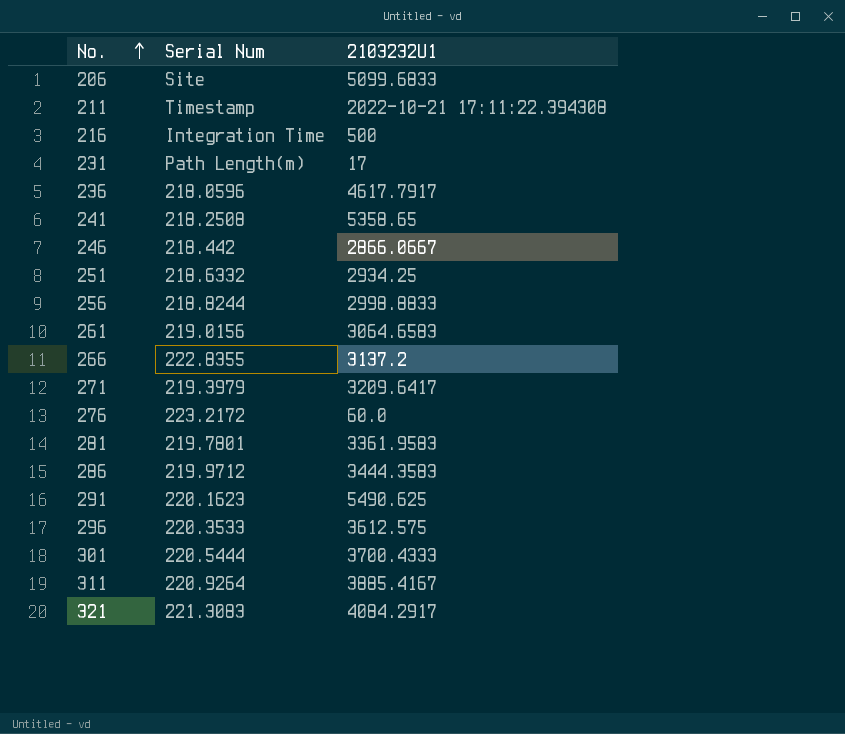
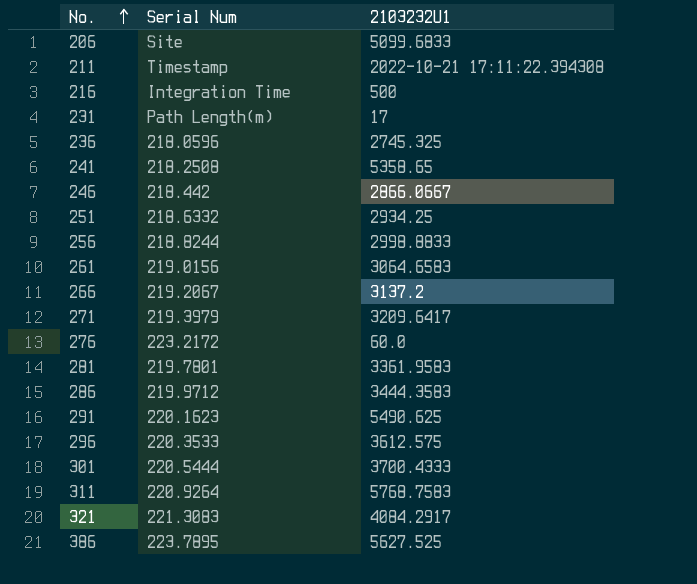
236 | 2103232U1: 4617.7917 -> 2745.325
266 | Serial Num: 222.8355 -> 219.2067
311 | 2103232U1: 3885.4167 -> 5768.7583
row 386: none -> 223.7895 | 5627.525

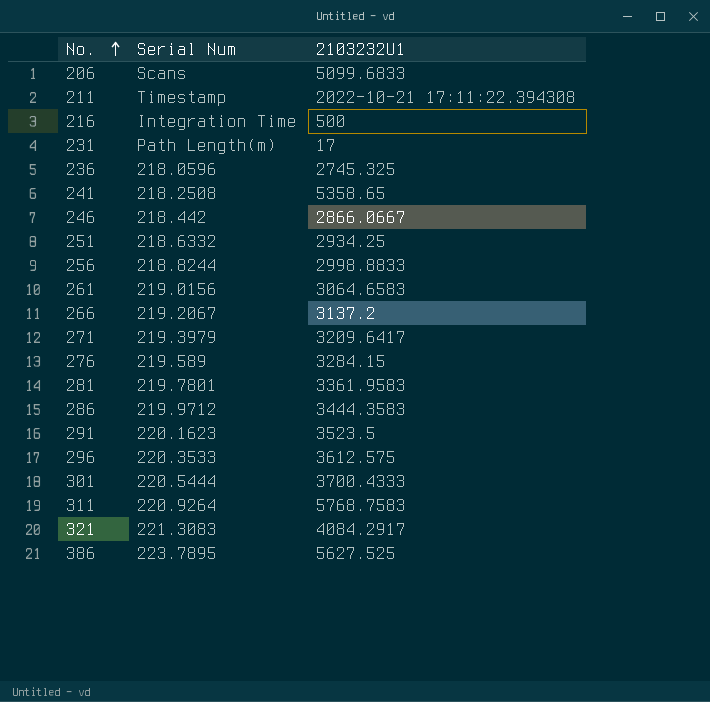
206 | Serial Num: Site -> Scans
276 | Serial Num: 223.2172 -> 219.589
276 | 2103232U1: 60.0 -> 3284.15
291 | 2103232U1: 5490.625 -> 3523.5

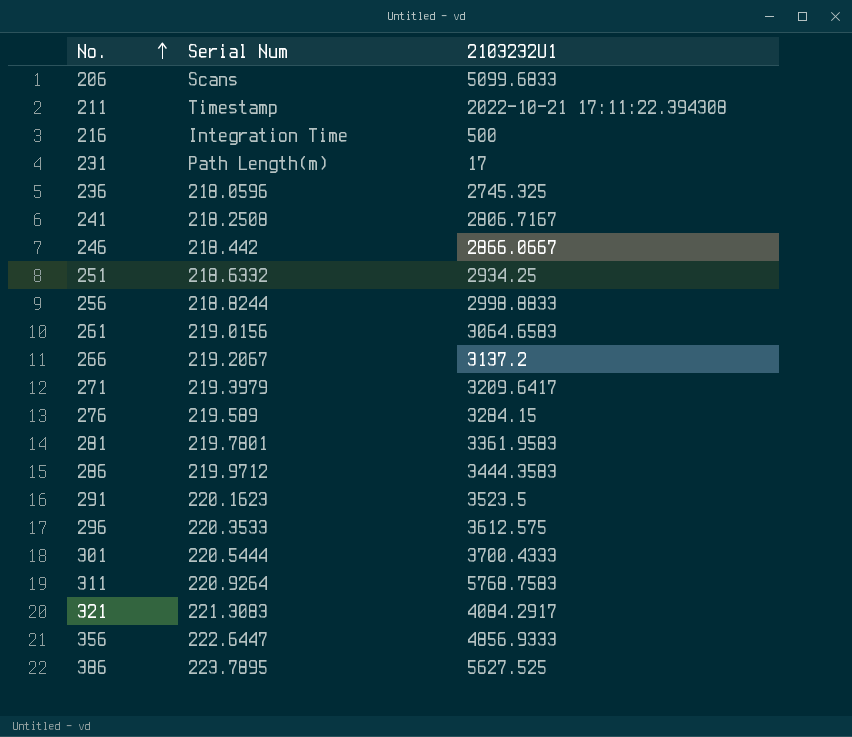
241 | 2103232U1: 5358.65 -> 2806.7167
row 356: none -> 222.6447 | 4856.9333

